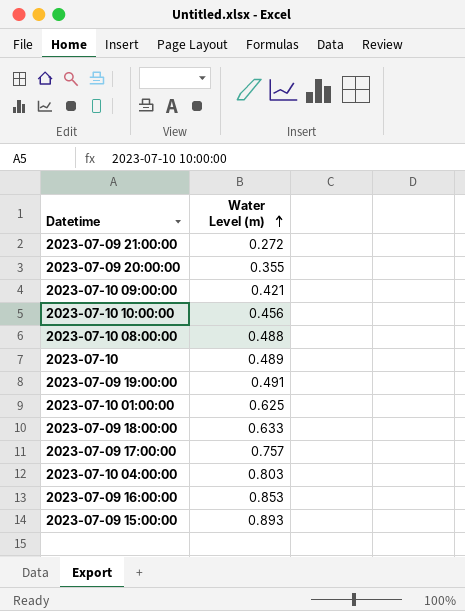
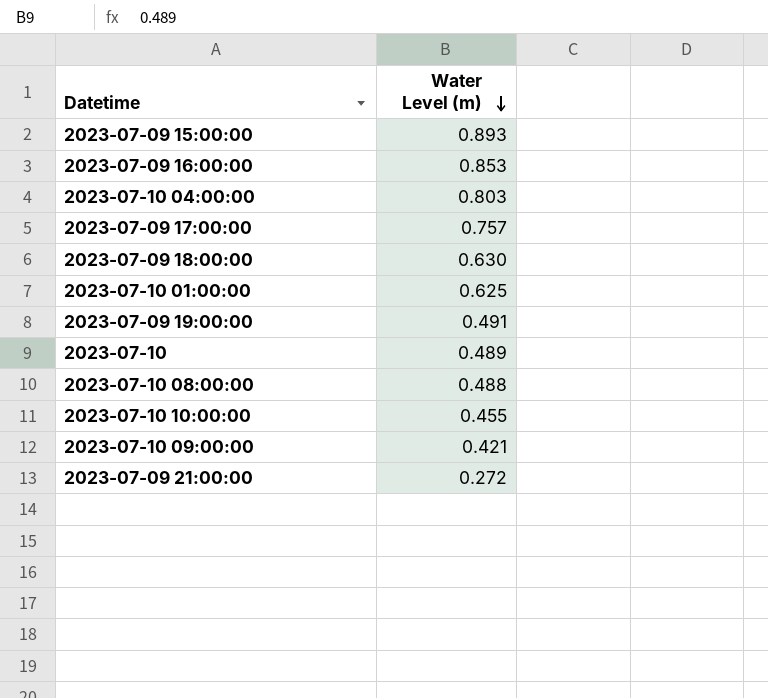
row order: Water Level (m) ascending -> Water Level (m) descending
row 2023-07-09 20:00:00: 0.355 -> none
2023-07-09 18:00:00 | Water Level (m): 0.633 -> 0.630
2023-07-10 10:00:00 | Water Level (m): 0.456 -> 0.455

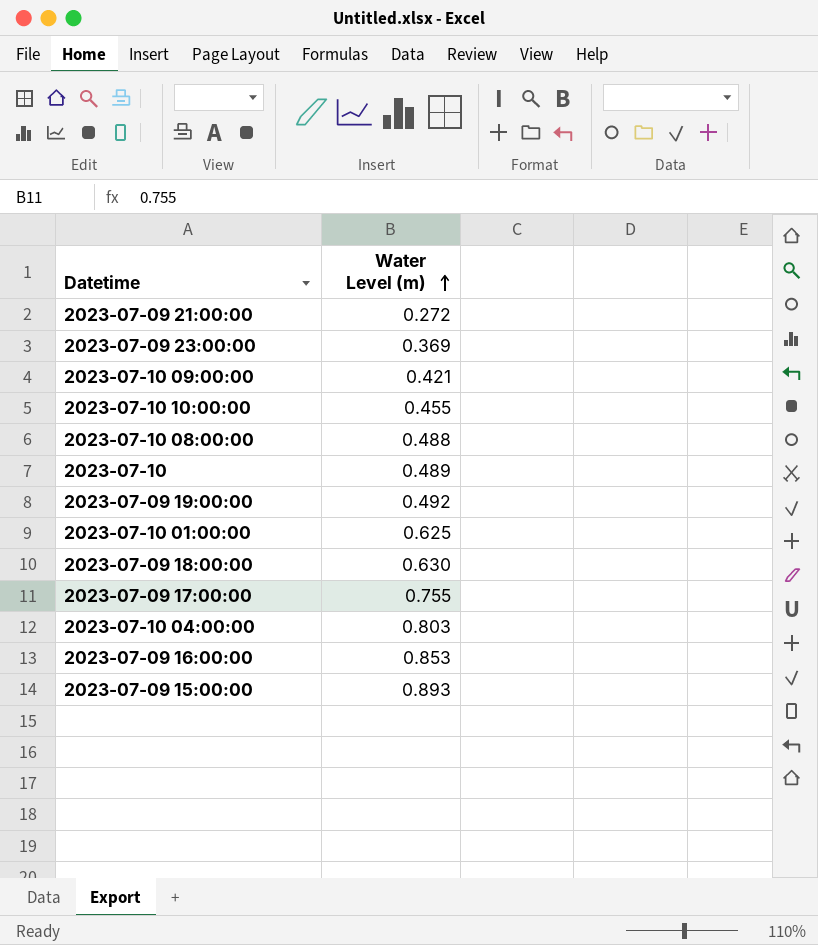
row order: Water Level (m) descending -> Water Level (m) ascending
row 2023-07-09 23:00:00: none -> 0.369
2023-07-09 19:00:00 | Water Level (m): 0.491 -> 0.492
2023-07-09 17:00:00 | Water Level (m): 0.757 -> 0.755

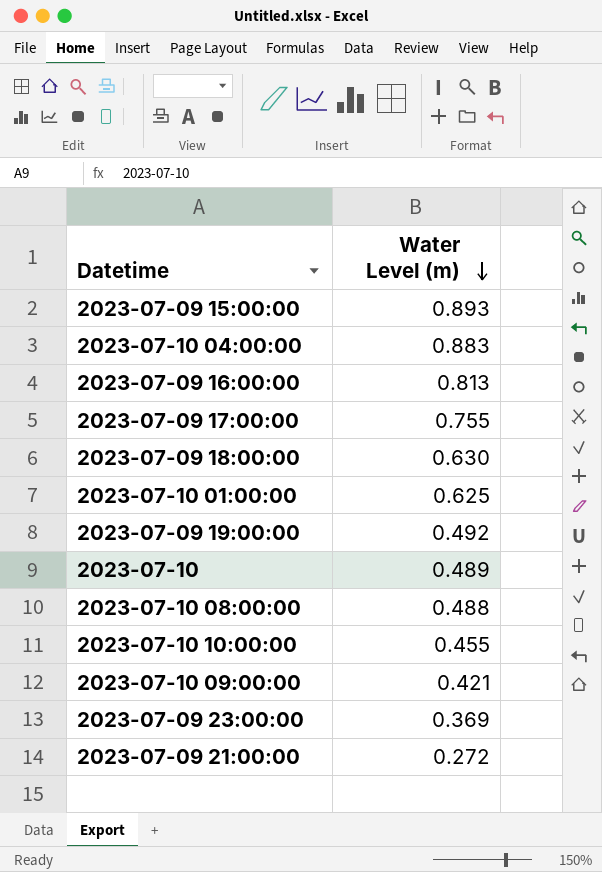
row order: Water Level (m) ascending -> Water Level (m) descending
2023-07-10 04:00:00 | Water Level (m): 0.803 -> 0.883
2023-07-09 16:00:00 | Water Level (m): 0.853 -> 0.813

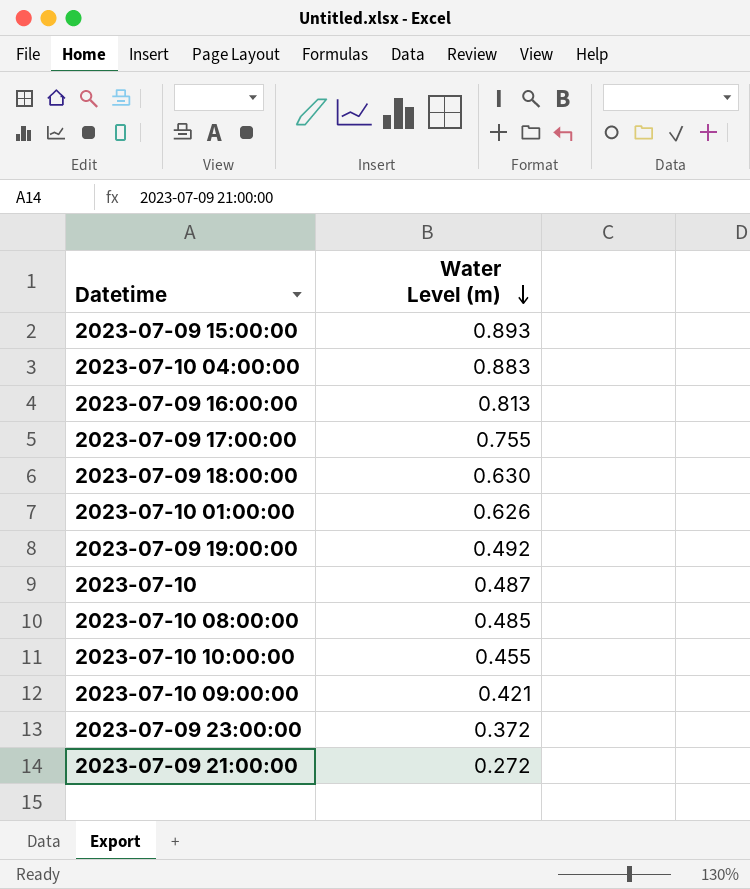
2023-07-10 01:00:00 | Water Level (m): 0.625 -> 0.626
2023-07-10 | Water Level (m): 0.489 -> 0.487
2023-07-10 08:00:00 | Water Level (m): 0.488 -> 0.485
2023-07-09 23:00:00 | Water Level (m): 0.369 -> 0.372

